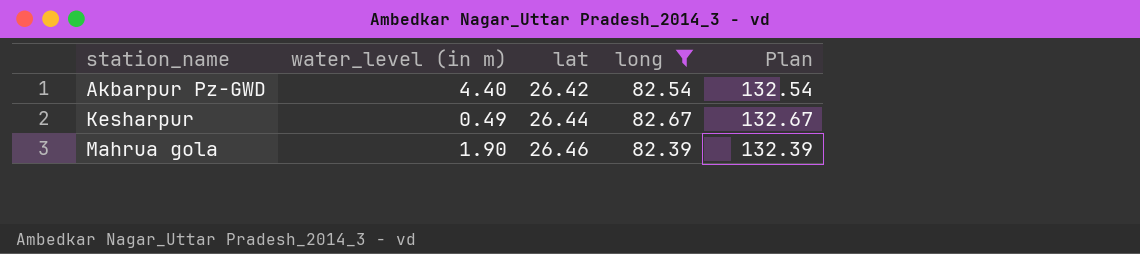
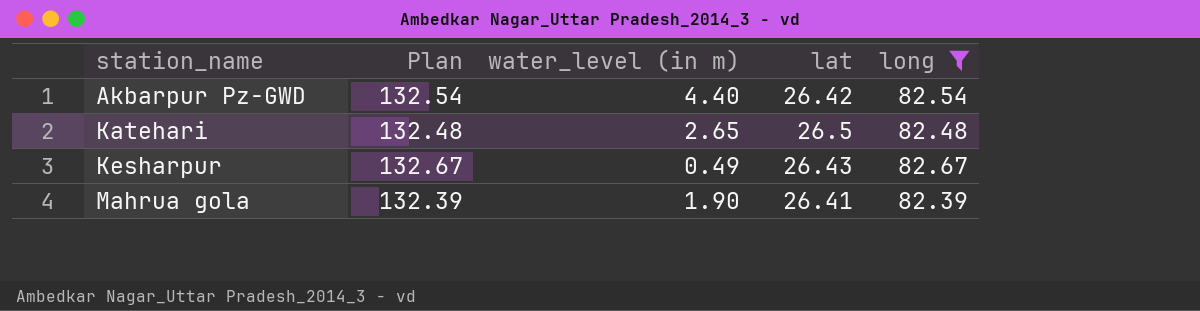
column Plan | position: 5 -> 2
row Katehari: none -> 132.48 | 2.65 | 26.5 | 82.48
Kesharpur | lat: 26.44 -> 26.43
Mahrua gola | lat: 26.46 -> 26.41

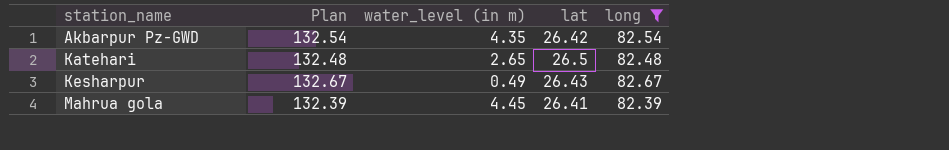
Akbarpur Pz-GWD | water_level (in m): 4.40 -> 4.35
Mahrua gola | water_level (in m): 1.90 -> 4.45

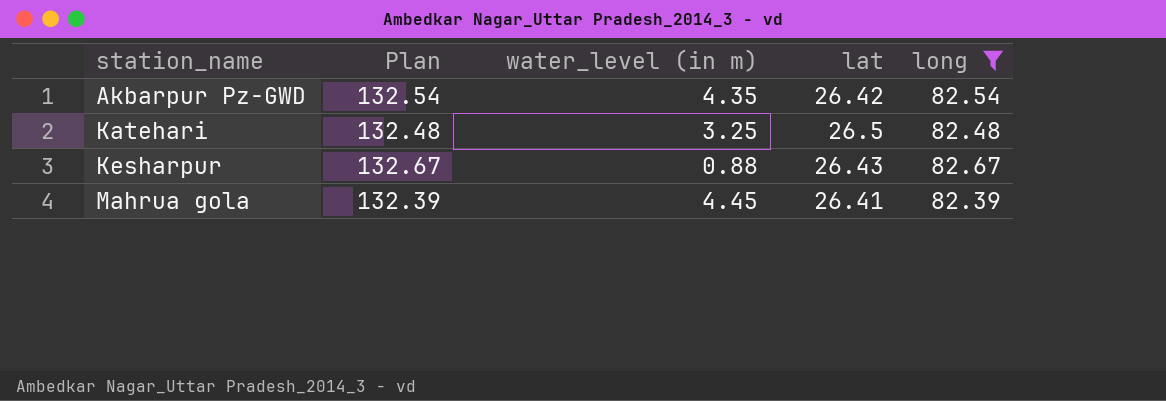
Katehari | water_level (in m): 2.65 -> 3.25
Kesharpur | water_level (in m): 0.49 -> 0.88

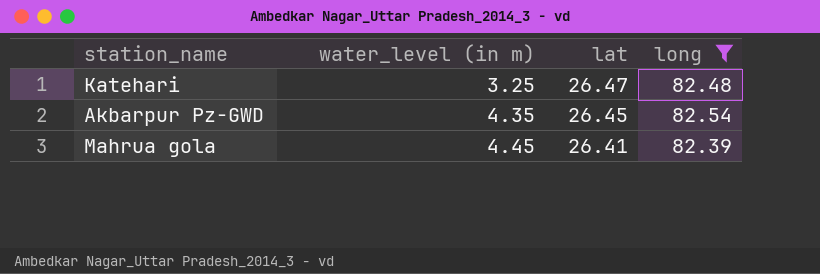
row order: station_name ascending -> water_level (in m) ascending
column Plan | formula: [long] + 50 -> none
row Kesharpur: 132.67 | 0.88 | 26.43 | 82.67 -> none
Katehari | lat: 26.5 -> 26.47
Akbarpur Pz-GWD | lat: 26.42 -> 26.45

